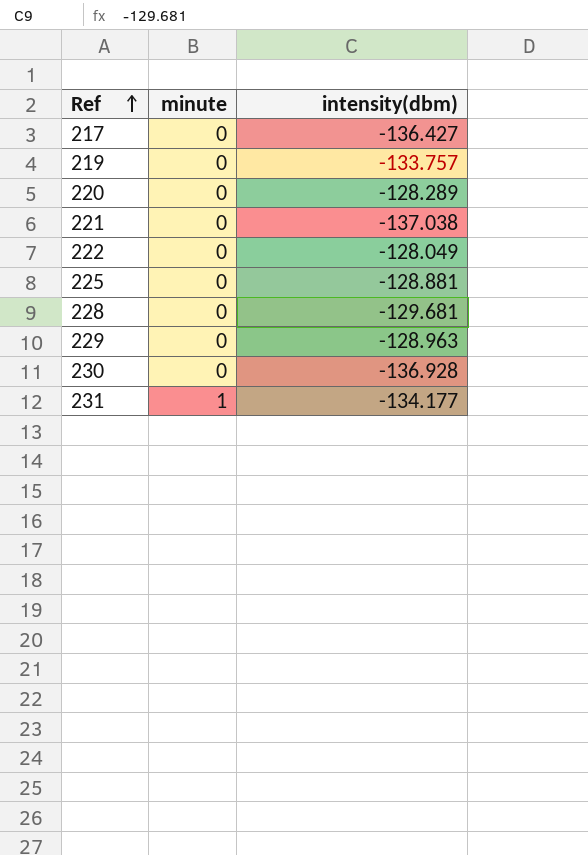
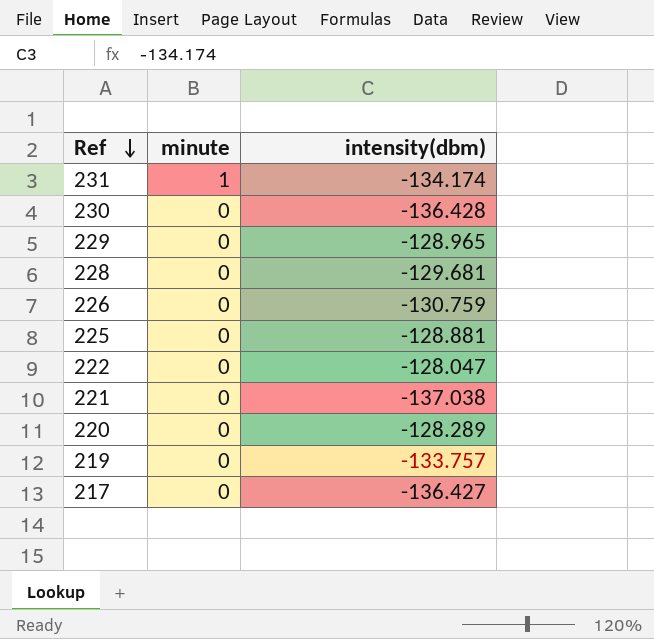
row order: Ref ascending -> Ref descending
231 | intensity(dbm): -134.177 -> -134.174
230 | intensity(dbm): -136.928 -> -136.428
229 | intensity(dbm): -128.963 -> -128.965
row 226: none -> 0 | -130.759
222 | intensity(dbm): -128.049 -> -128.047

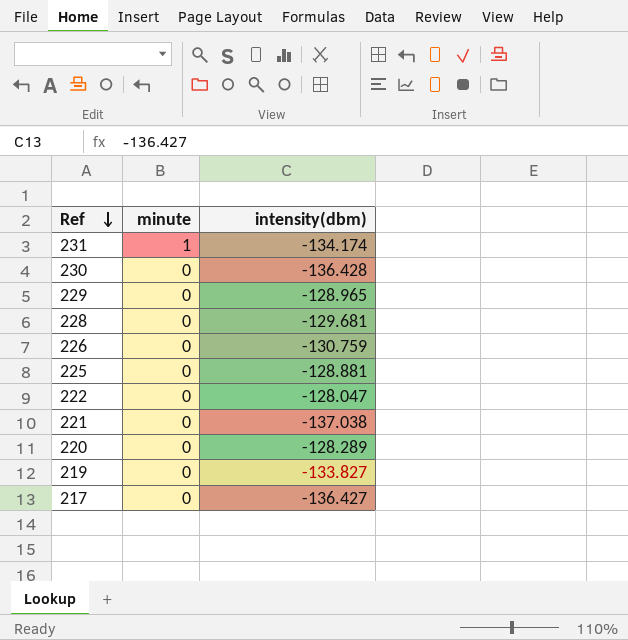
219 | intensity(dbm): -133.757 -> -133.827

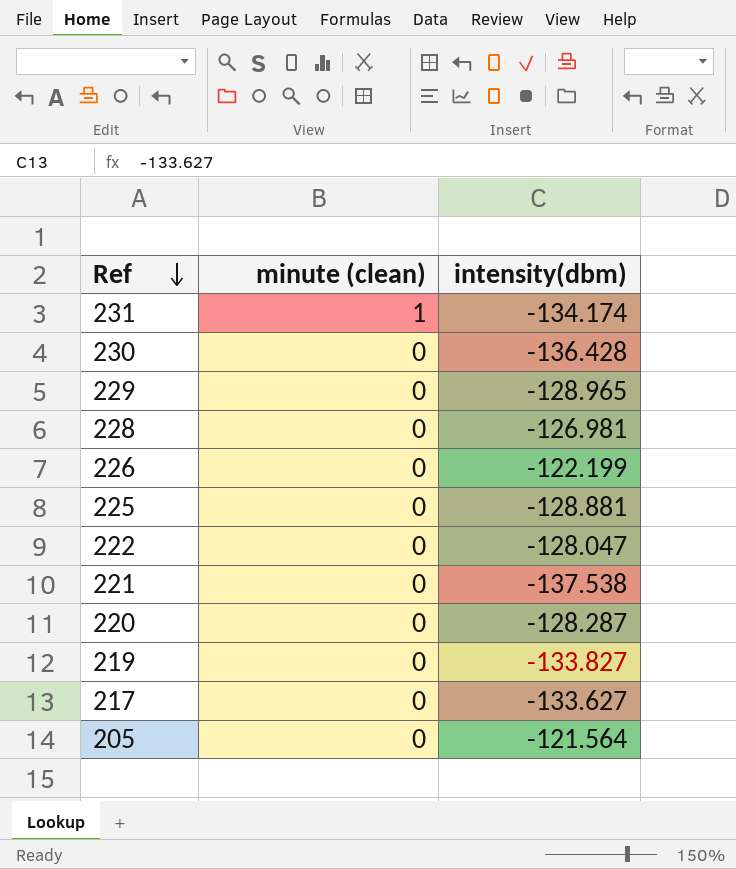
column name: minute -> minute (clean)
228 | intensity(dbm): -129.681 -> -126.981
226 | intensity(dbm): -130.759 -> -122.199
221 | intensity(dbm): -137.038 -> -137.538
220 | intensity(dbm): -128.289 -> -128.287
217 | intensity(dbm): -136.427 -> -133.627
row 205: none -> 0 | -121.564

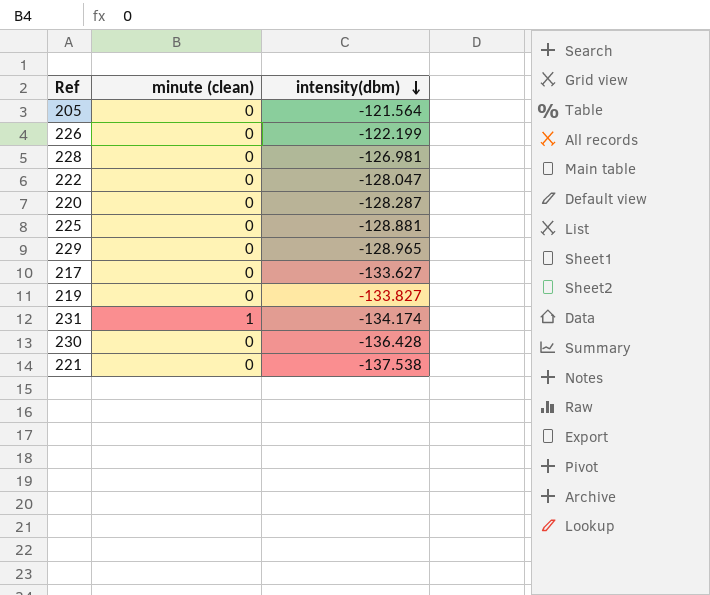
row order: Ref descending -> intensity(dbm) descending

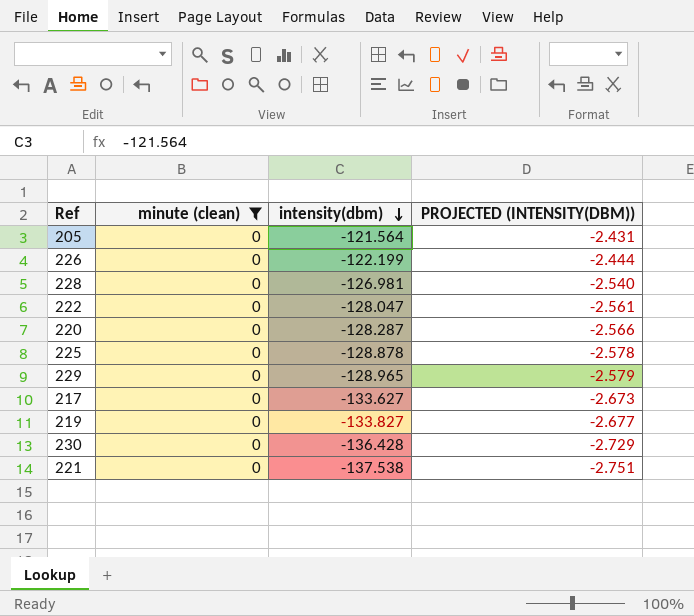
filter: none -> minute (clean) = 0
column PROJECTED (INTENSITY(DBM)) | formula: none -> [intensity(dbm)] * 0.02
225 | intensity(dbm): -128.881 -> -128.878

